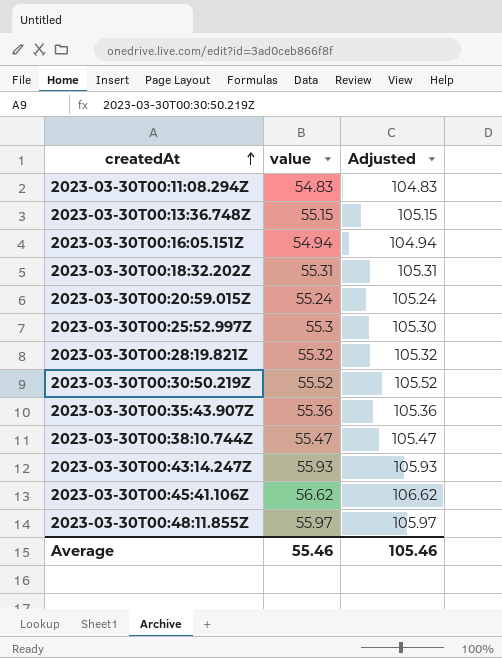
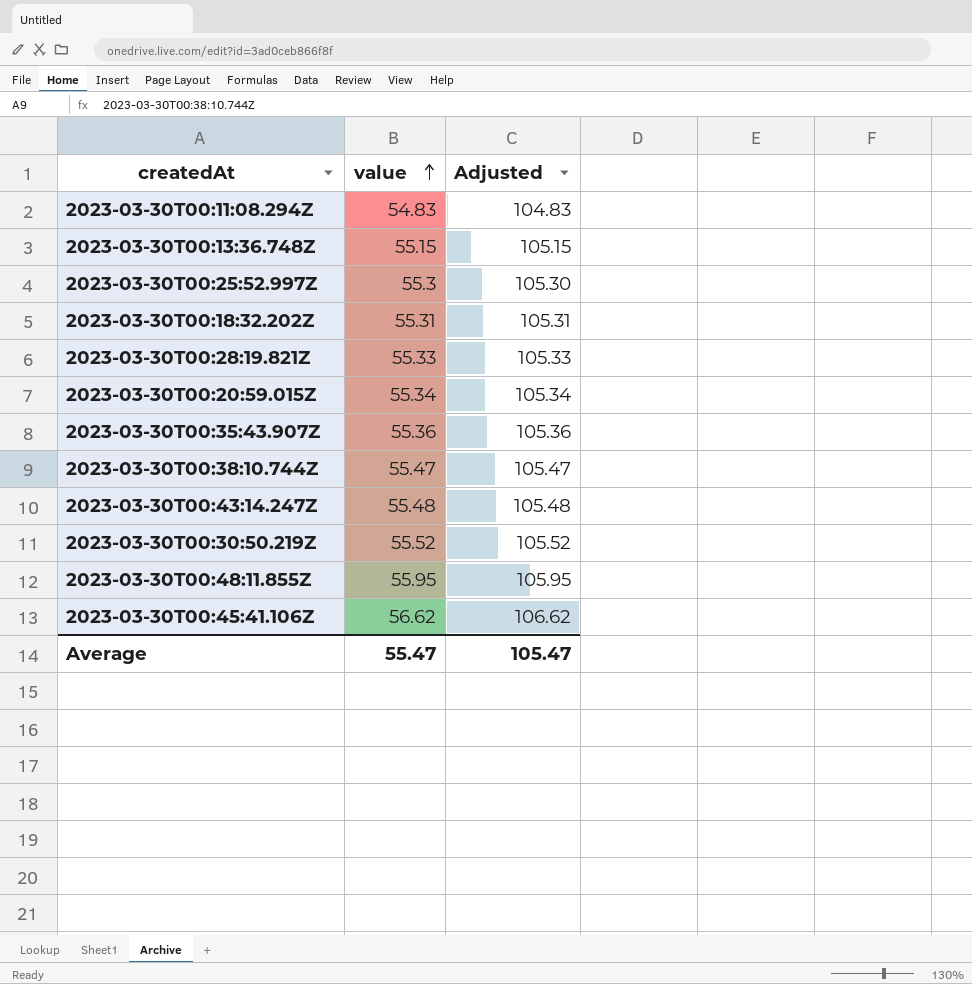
row order: createdAt ascending -> value ascending
row 2023-03-30T00:16:05.151Z: 54.94 | 104.94 -> none
2023-03-30T00:28:19.821Z | value: 55.32 -> 55.33
2023-03-30T00:28:19.821Z | Adjusted: 105.32 -> 105.33
2023-03-30T00:20:59.015Z | value: 55.24 -> 55.34
2023-03-30T00:20:59.015Z | Adjusted: 105.24 -> 105.34
2023-03-30T00:43:14.247Z | value: 55.93 -> 55.48
2023-03-30T00:43:14.247Z | Adjusted: 105.93 -> 105.48
2023-03-30T00:48:11.855Z | value: 55.97 -> 55.95
2023-03-30T00:48:11.855Z | Adjusted: 105.97 -> 105.95
Average | value: 55.46 -> 55.47
Average | Adjusted: 105.46 -> 105.47

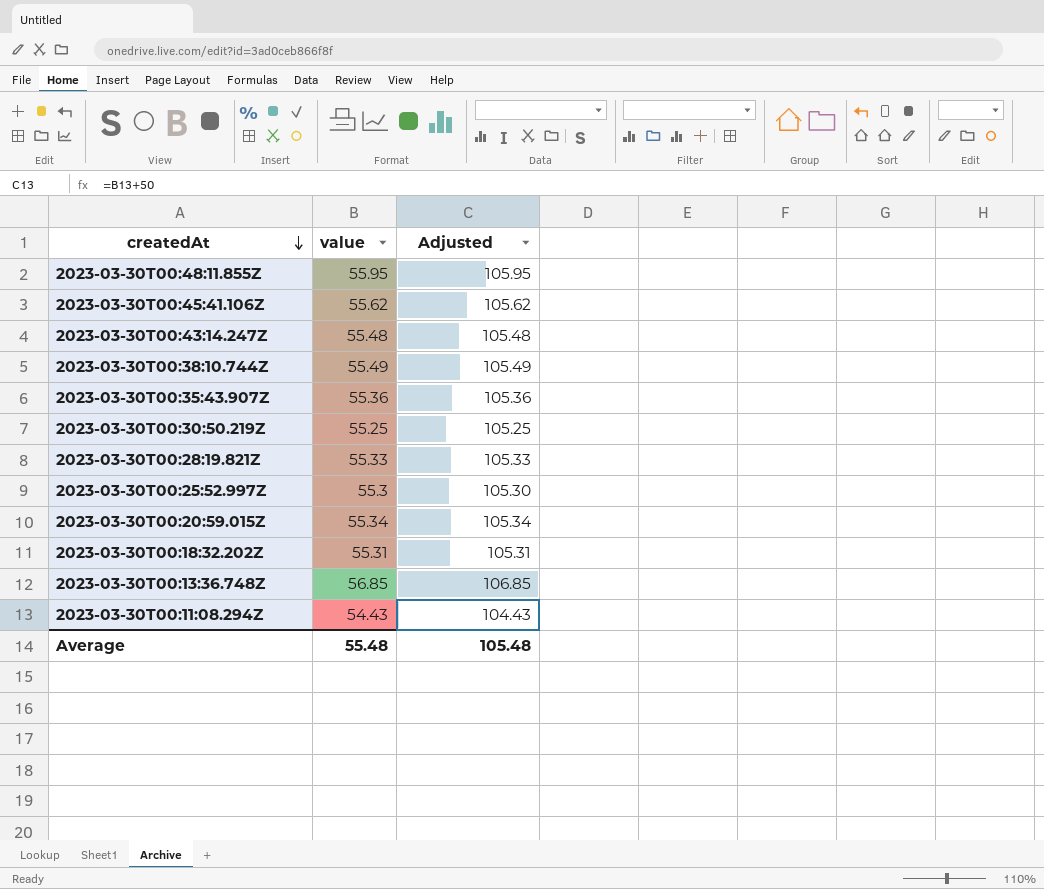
row order: value ascending -> createdAt descending
2023-03-30T00:45:41.106Z | value: 56.62 -> 55.62
2023-03-30T00:45:41.106Z | Adjusted: 106.62 -> 105.62
2023-03-30T00:38:10.744Z | value: 55.47 -> 55.49
2023-03-30T00:38:10.744Z | Adjusted: 105.47 -> 105.49
2023-03-30T00:30:50.219Z | value: 55.52 -> 55.25
2023-03-30T00:30:50.219Z | Adjusted: 105.52 -> 105.25
2023-03-30T00:13:36.748Z | value: 55.15 -> 56.85
2023-03-30T00:13:36.748Z | Adjusted: 105.15 -> 106.85
2023-03-30T00:11:08.294Z | value: 54.83 -> 54.43
2023-03-30T00:11:08.294Z | Adjusted: 104.83 -> 104.43
Average | value: 55.47 -> 55.48
Average | Adjusted: 105.47 -> 105.48

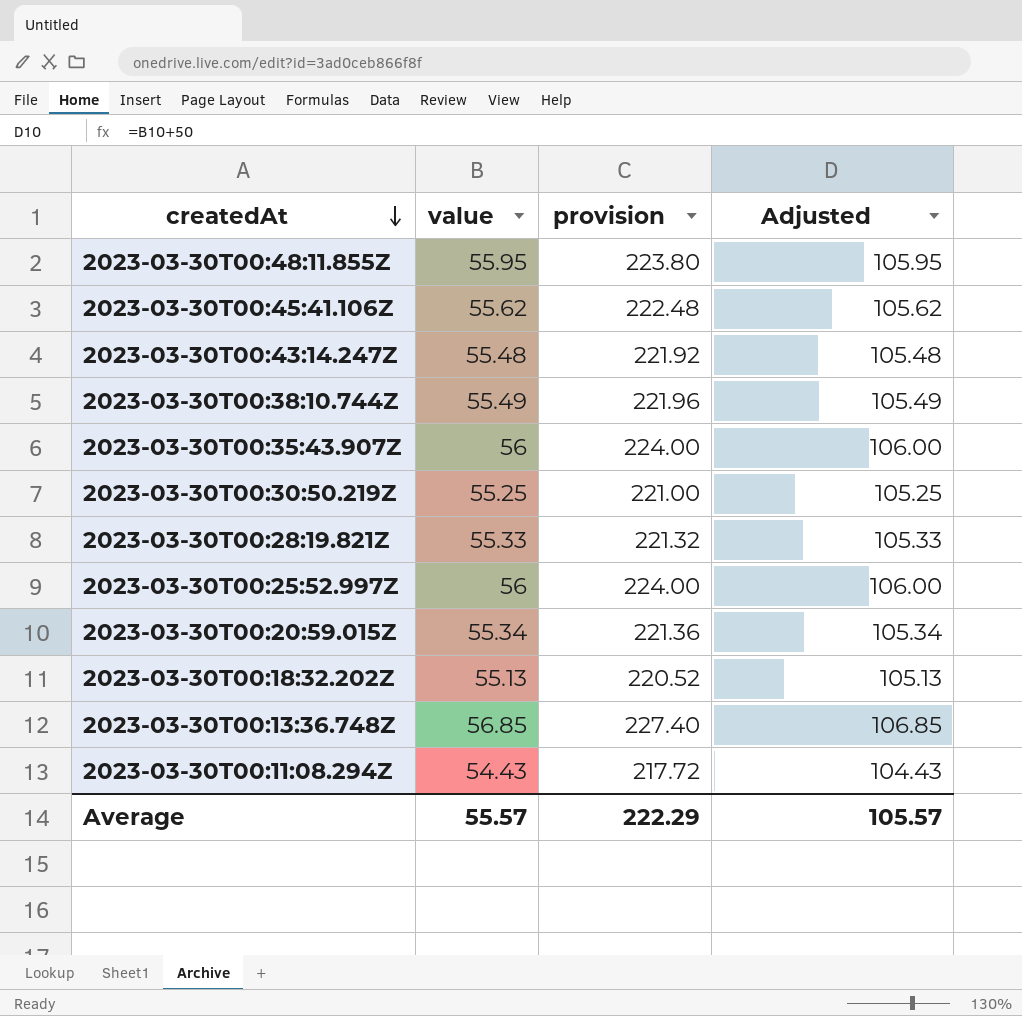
column provision | formula: none -> [value] * 4
2023-03-30T00:35:43.907Z | value: 55.36 -> 56
2023-03-30T00:35:43.907Z | Adjusted: 105.36 -> 106.00
2023-03-30T00:25:52.997Z | value: 55.3 -> 56
2023-03-30T00:25:52.997Z | Adjusted: 105.30 -> 106.00
2023-03-30T00:18:32.202Z | value: 55.31 -> 55.13
2023-03-30T00:18:32.202Z | Adjusted: 105.31 -> 105.13
Average | value: 55.48 -> 55.57
Average | Adjusted: 105.48 -> 105.57

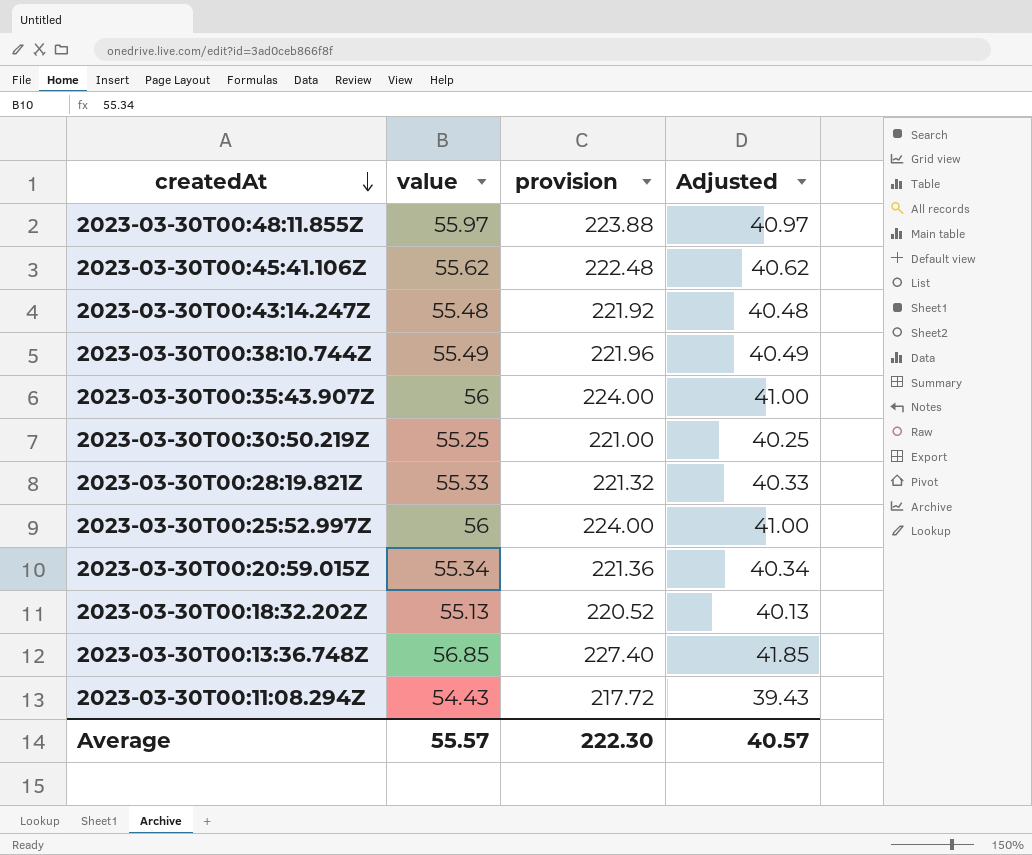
column Adjusted | formula: [value] + 50 -> [value] - 15
2023-03-30T00:48:11.855Z | value: 55.95 -> 55.97
2023-03-30T00:48:11.855Z | provision: 223.80 -> 223.88
Average | provision: 222.29 -> 222.30
Average | Adjusted: 105.57 -> 40.57

